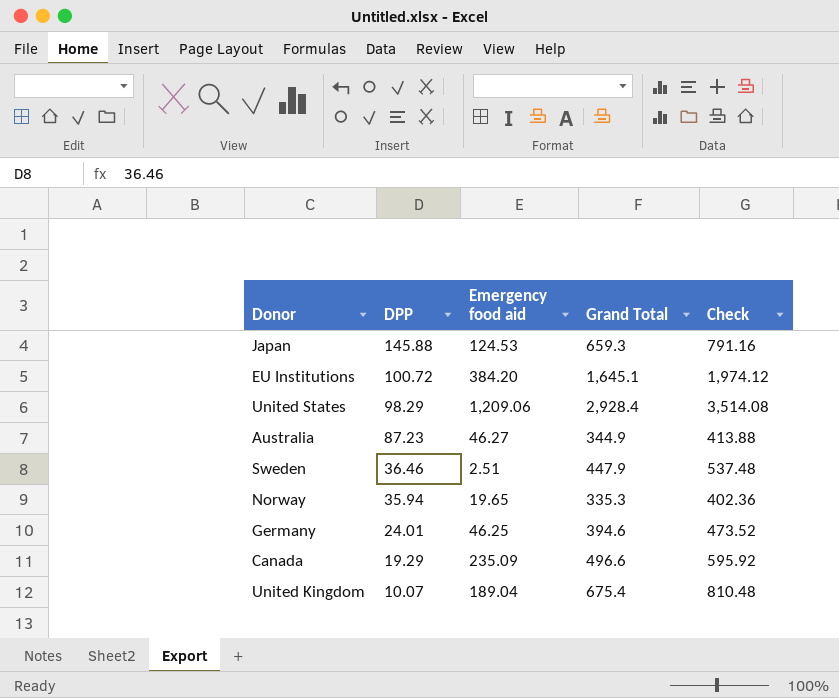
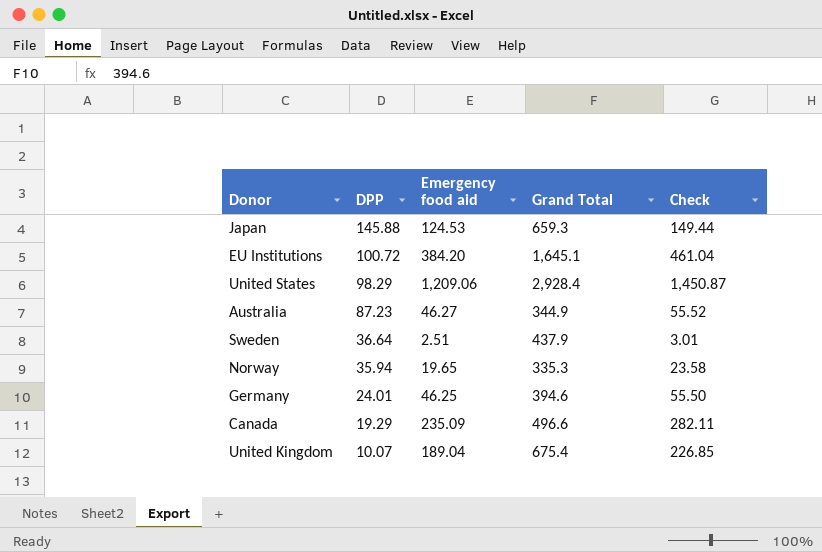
column Check | formula: [Grand Total] * 1.2 -> [Emergency food aid] * 1.2
Sweden | DPP: 36.46 -> 36.64
Sweden | Grand Total: 447.9 -> 437.9

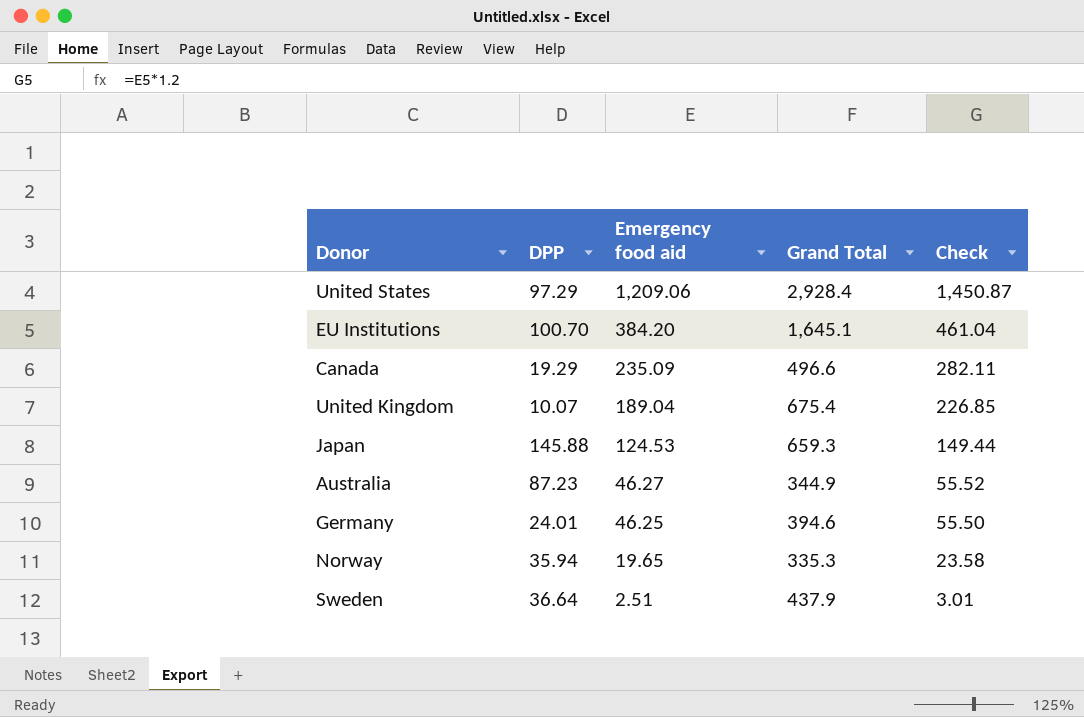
row order: DPP descending -> Emergency food aid descending
United States | DPP: 98.29 -> 97.29
EU Institutions | DPP: 100.72 -> 100.70

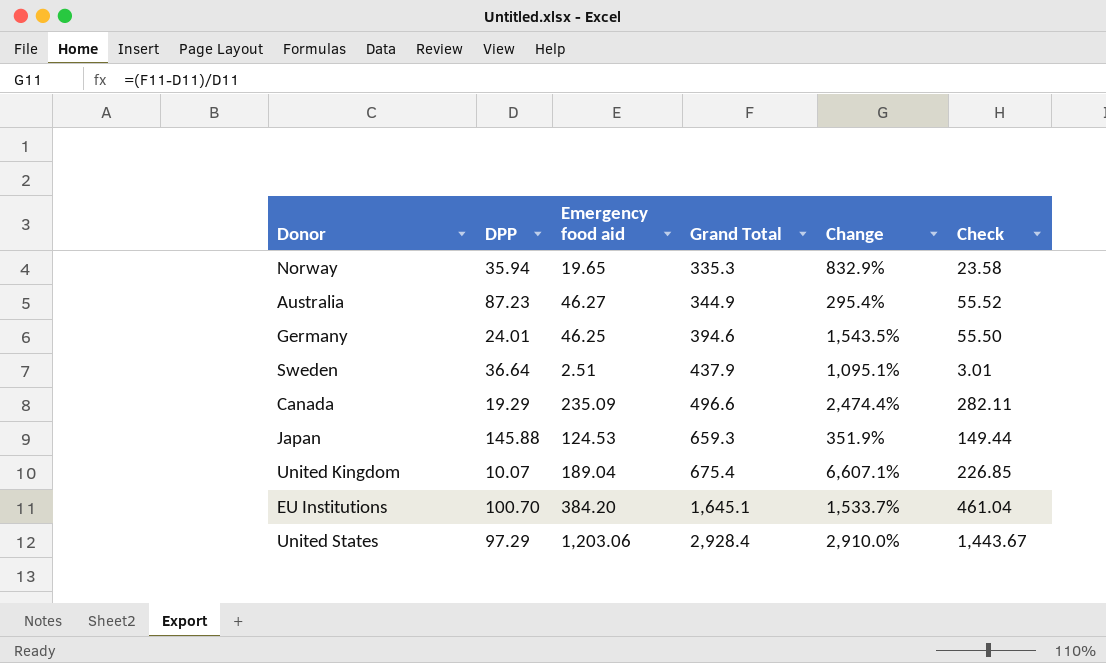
row order: Emergency food aid descending -> Grand Total ascending
column Change | formula: none -> ([Grand Total] - [DPP]) / [DPP]
United States | Emergency food aid: 1,209.06 -> 1,203.06
United States | Check: 1,450.87 -> 1,443.67

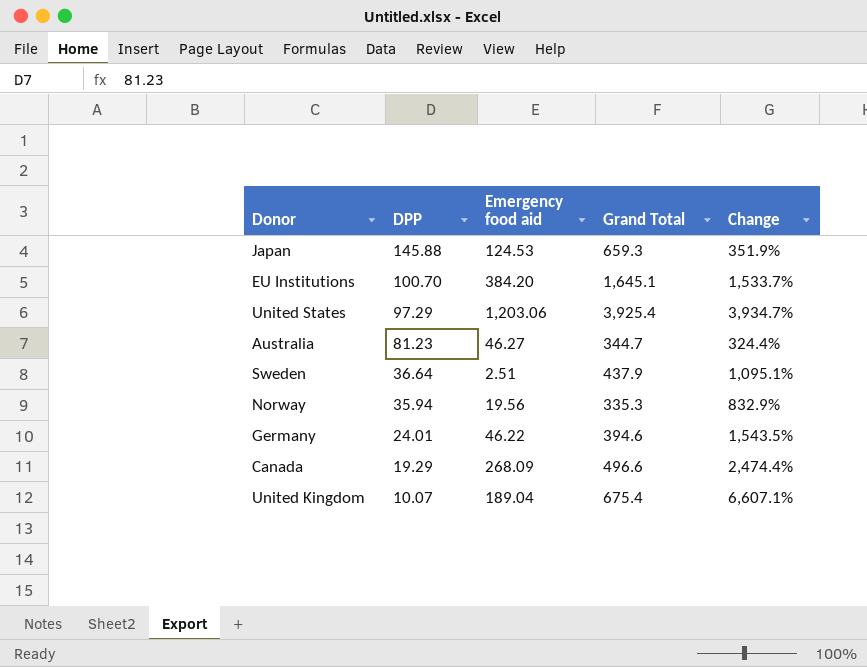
row order: Grand Total ascending -> DPP descending
column Check | formula: [Emergency food aid] * 1.2 -> none
United States | Grand Total: 2,928.4 -> 3,925.4
United States | Change: 2,910.0% -> 3,934.7%
Australia | DPP: 87.23 -> 81.23
Australia | Grand Total: 344.9 -> 344.7
Australia | Change: 295.4% -> 324.4%
Norway | Emergency food aid: 19.65 -> 19.56
Germany | Emergency food aid: 46.25 -> 46.22
Canada | Emergency food aid: 235.09 -> 268.09

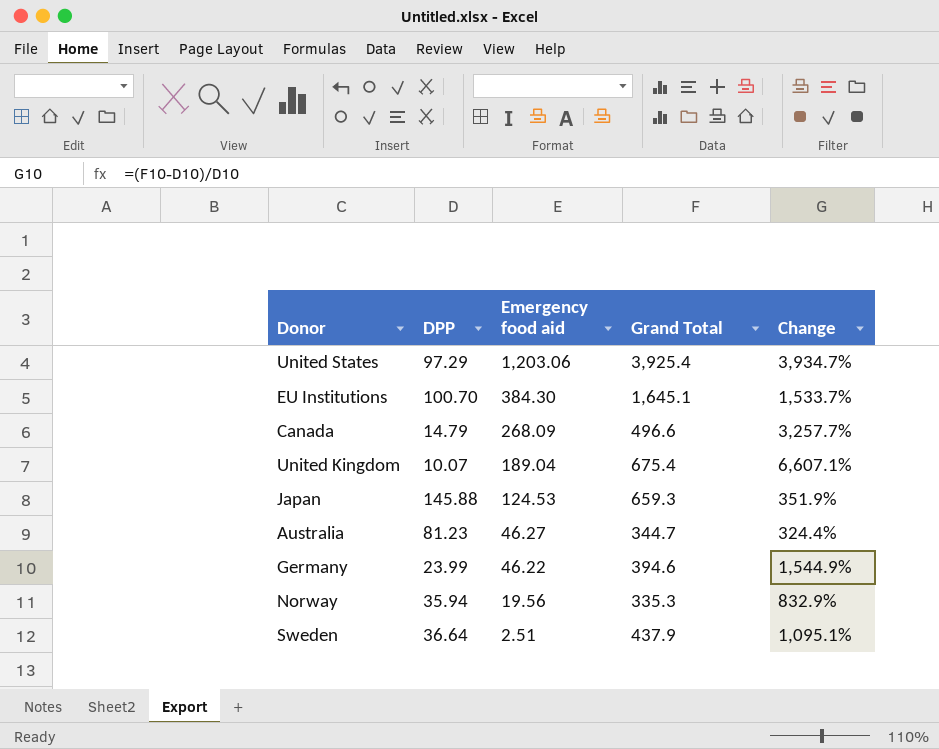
row order: DPP descending -> Emergency food aid descending
EU Institutions | Emergency food aid: 384.20 -> 384.30
Canada | DPP: 19.29 -> 14.79
Canada | Change: 2,474.4% -> 3,257.7%
Germany | DPP: 24.01 -> 23.99
Germany | Change: 1,543.5% -> 1,544.9%

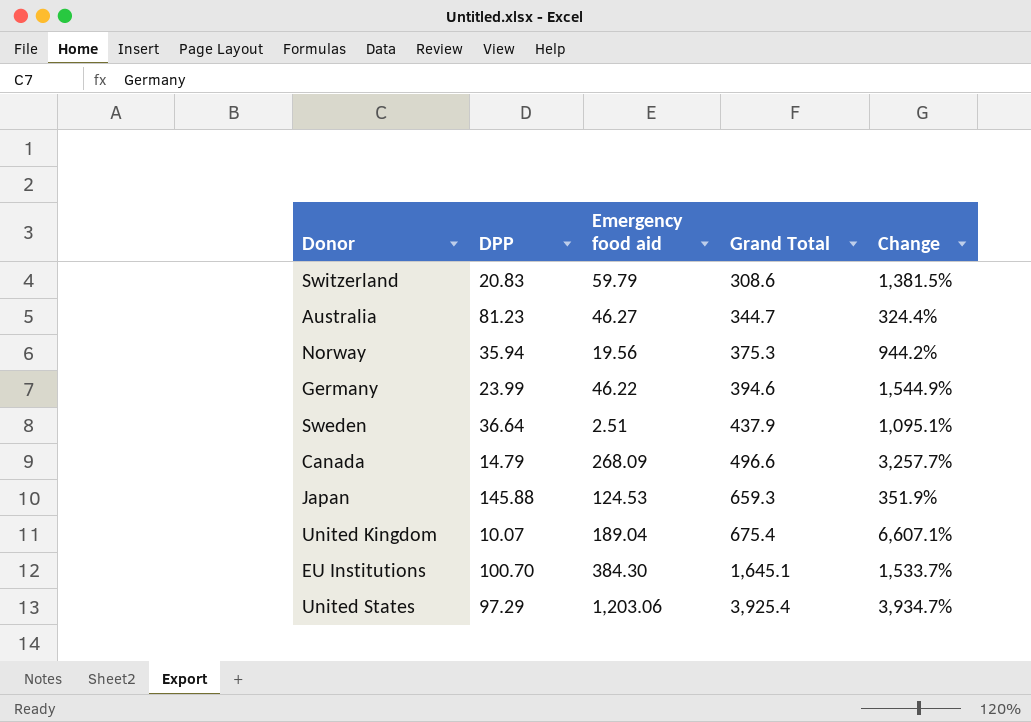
row order: Emergency food aid descending -> Grand Total ascending
row Switzerland: none -> 20.83 | 59.79 | 308.6 | 1,381.5%
Norway | Grand Total: 335.3 -> 375.3
Norway | Change: 832.9% -> 944.2%

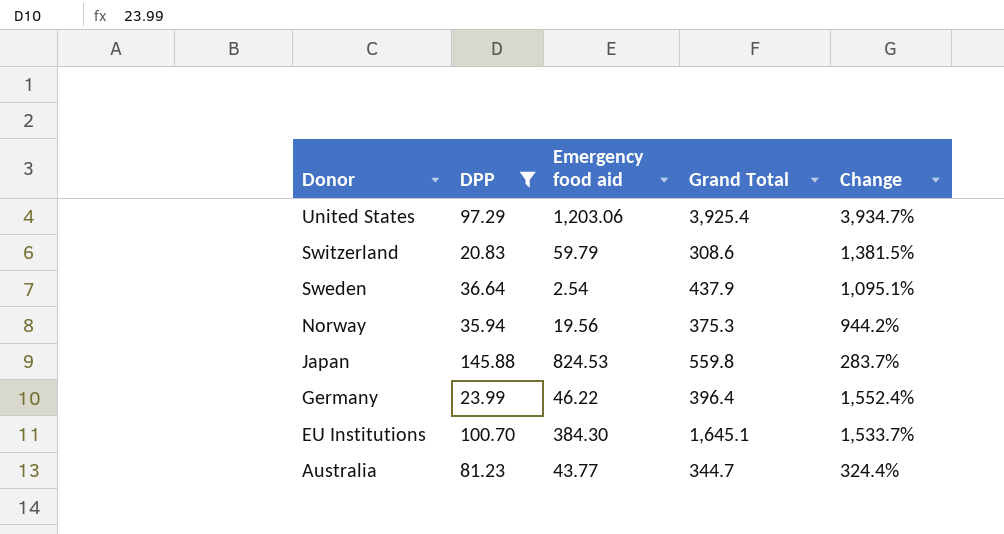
filter: none -> DPP >= 20.83
row order: Grand Total ascending -> Donor descending
Sweden | Emergency food aid: 2.51 -> 2.54
Japan | Emergency food aid: 124.53 -> 824.53
Japan | Grand Total: 659.3 -> 559.8
Japan | Change: 351.9% -> 283.7%
Germany | Grand Total: 394.6 -> 396.4
Germany | Change: 1,544.9% -> 1,552.4%
Australia | Emergency food aid: 46.27 -> 43.77

